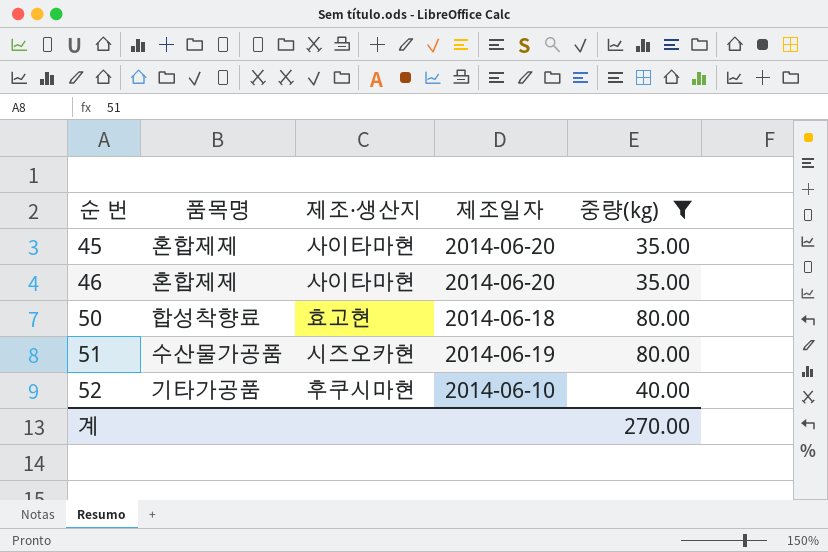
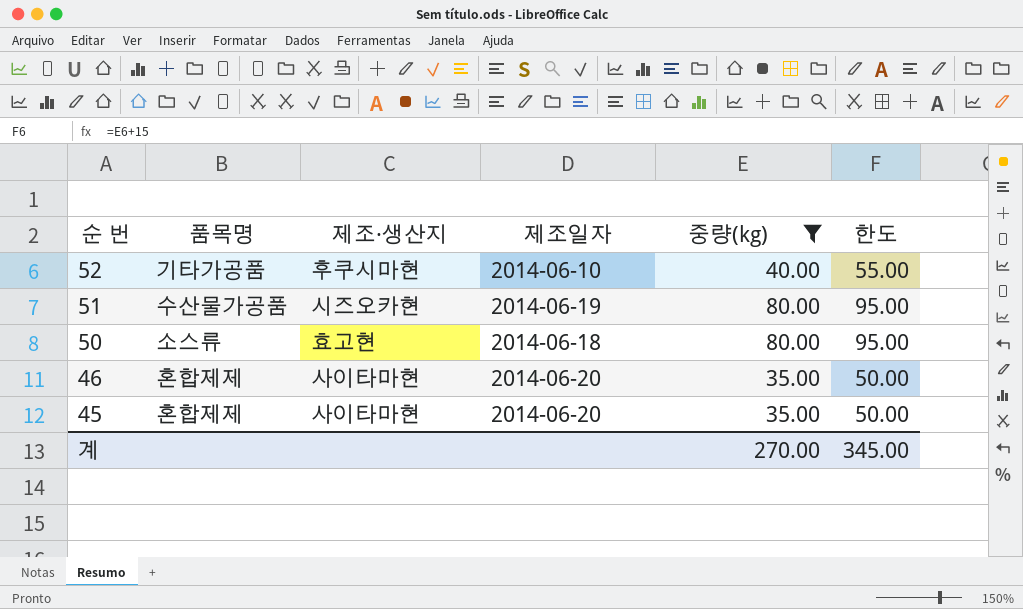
row order: 순 번 ascending -> 순 번 descending
column 한도 | formula: none -> [중량(kg)] + 15
50 | 품목명: 합성착향료 -> 소스류

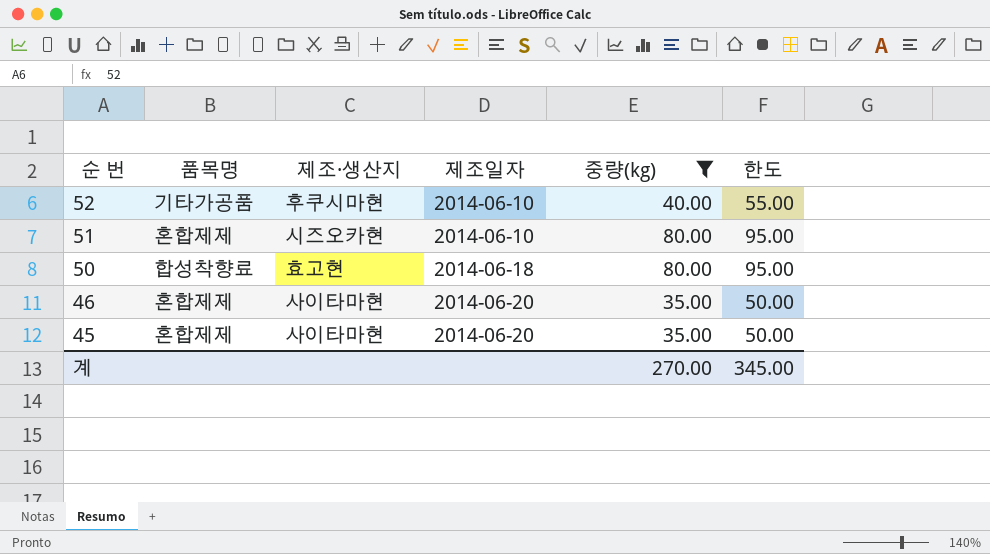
51 | 품목명: 수산물가공품 -> 혼합제제
51 | 제조일자: 2014-06-19 -> 2014-06-10
50 | 품목명: 소스류 -> 합성착향료

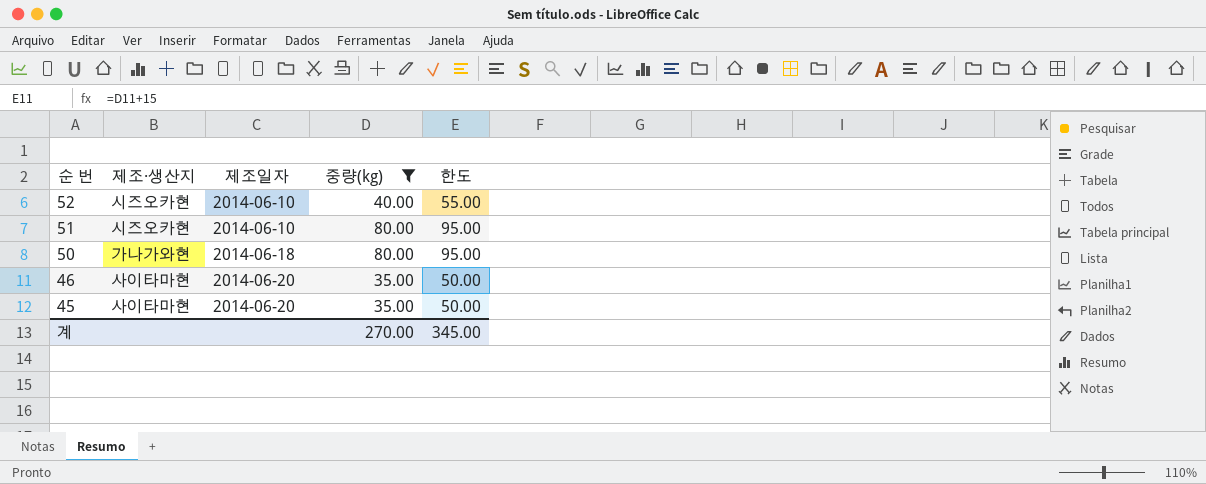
column 품목명 | position: 2 -> none
52 | 제조·생산지: 후쿠시마현 -> 시즈오카현
50 | 제조·생산지: 효고현 -> 가나가와현

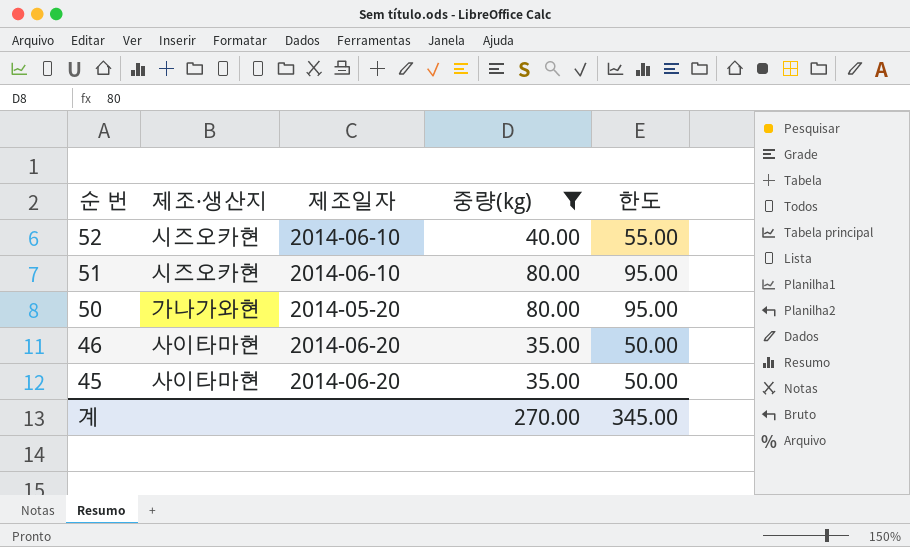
50 | 제조일자: 2014-06-18 -> 2014-05-20

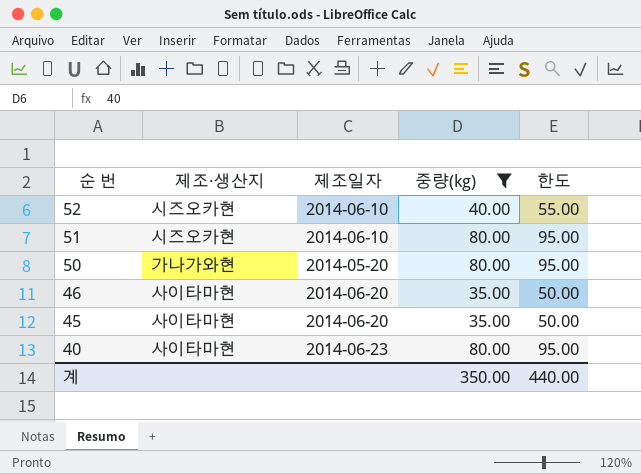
row 40: none -> 사이타마현 | 2014-06-23 | 80.00 | 95.00
계 | 중량(kg): 270.00 -> 350.00
계 | 한도: 345.00 -> 440.00

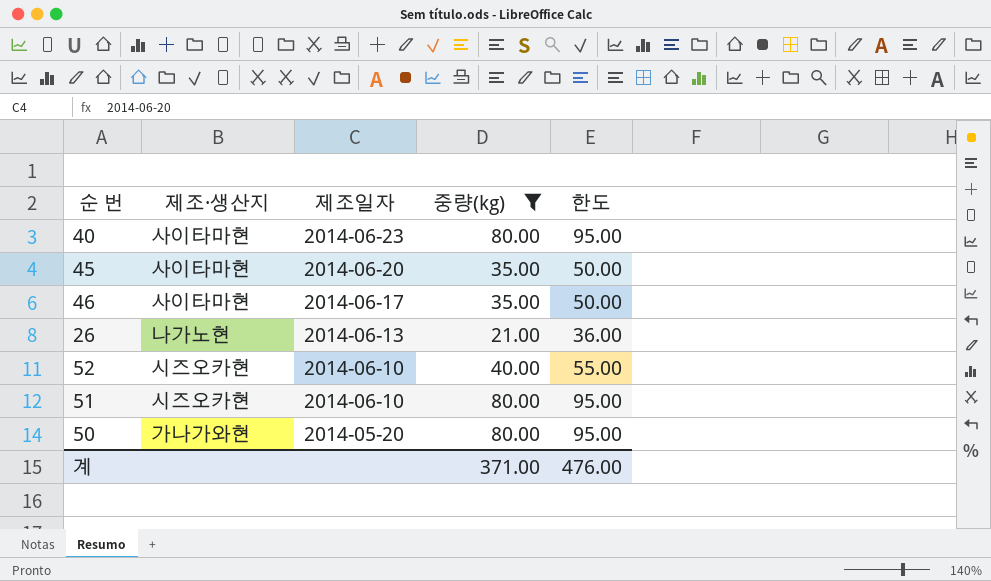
row order: 순 번 descending -> 제조일자 descending
46 | 제조일자: 2014-06-20 -> 2014-06-17
row 26: none -> 나가노현 | 2014-06-13 | 21.00 | 36.00
계 | 중량(kg): 350.00 -> 371.00
계 | 한도: 440.00 -> 476.00

